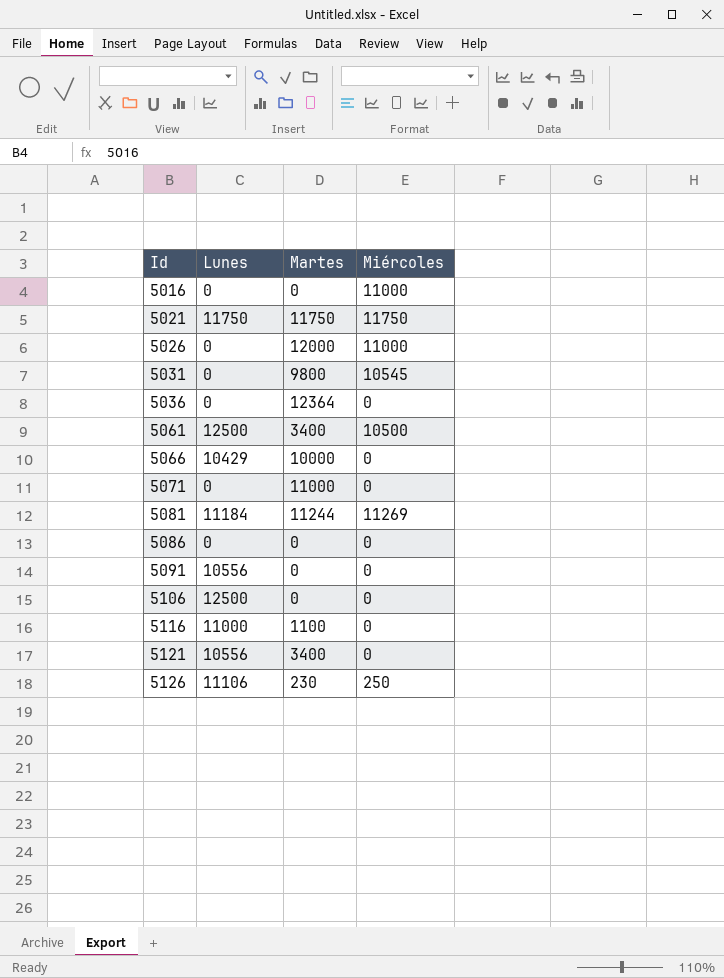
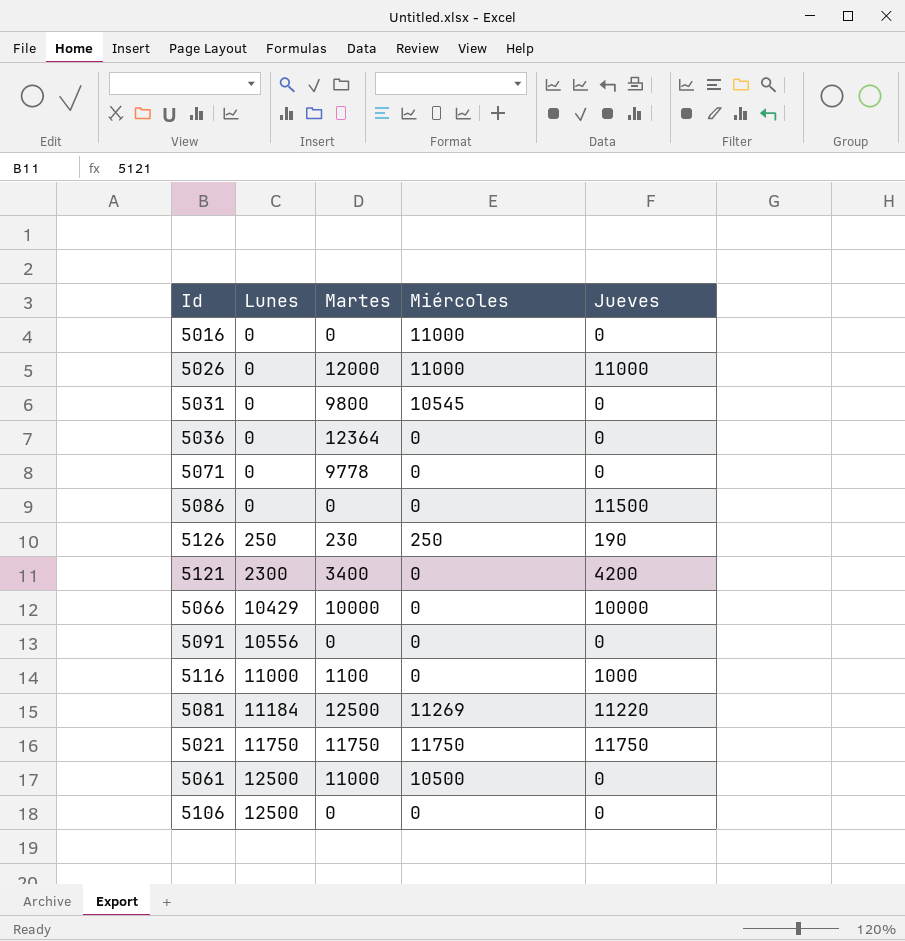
row order: Id ascending -> Lunes ascending
column Jueves | position: none -> 5
5071 | Martes: 11000 -> 9778
5126 | Lunes: 11106 -> 250
5121 | Lunes: 10556 -> 2300
5081 | Martes: 11244 -> 12500
5061 | Martes: 3400 -> 11000

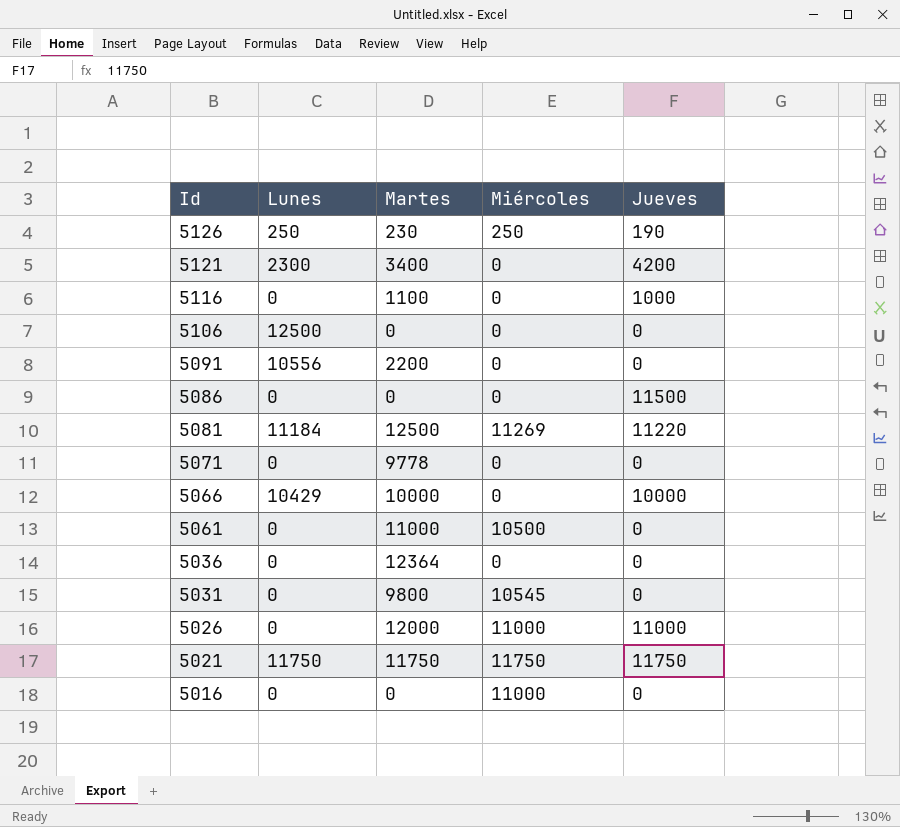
row order: Lunes ascending -> Id descending
5116 | Lunes: 11000 -> 0
5091 | Martes: 0 -> 2200
5061 | Lunes: 12500 -> 0

